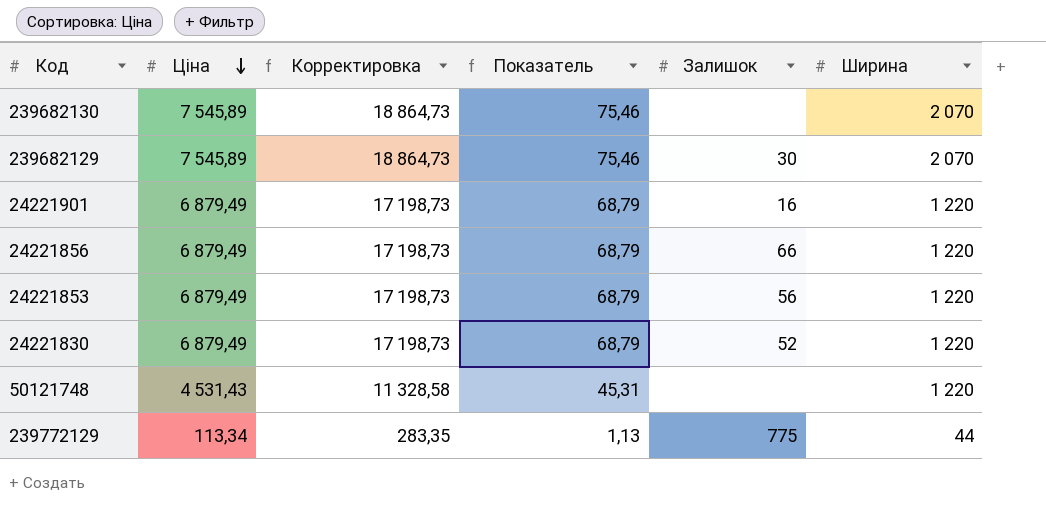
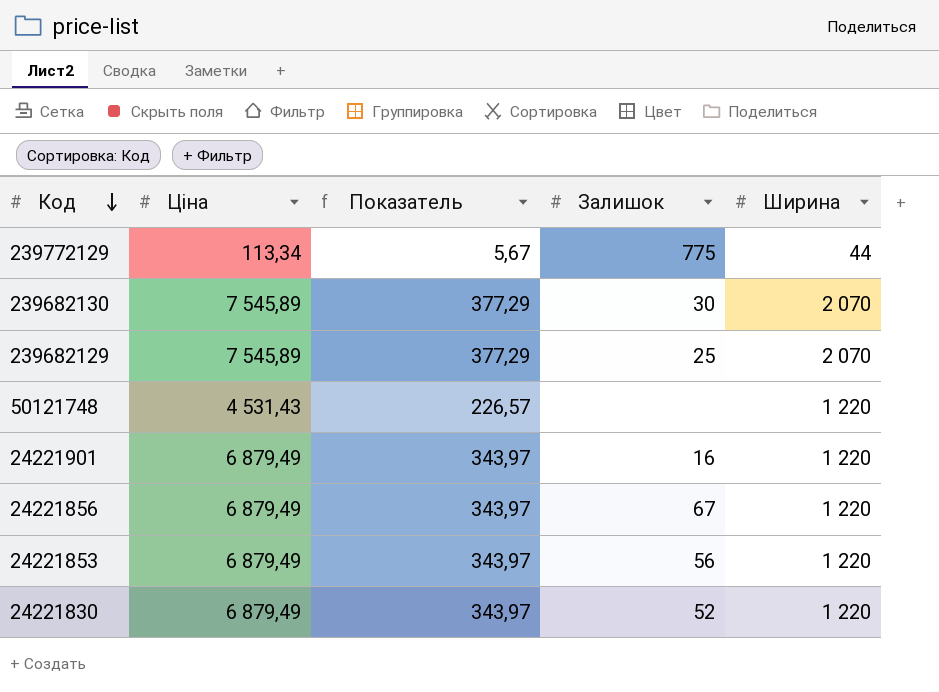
row order: Ціна descending -> Код descending
column Корректировка | formula: [Ціна] * 2,5 -> none
column Показатель | formula: [Ціна] * 0,01 -> [Ціна] * 0,05
239682130 | Залишок: none -> 30
239682129 | Залишок: 30 -> 25
24221856 | Залишок: 66 -> 67

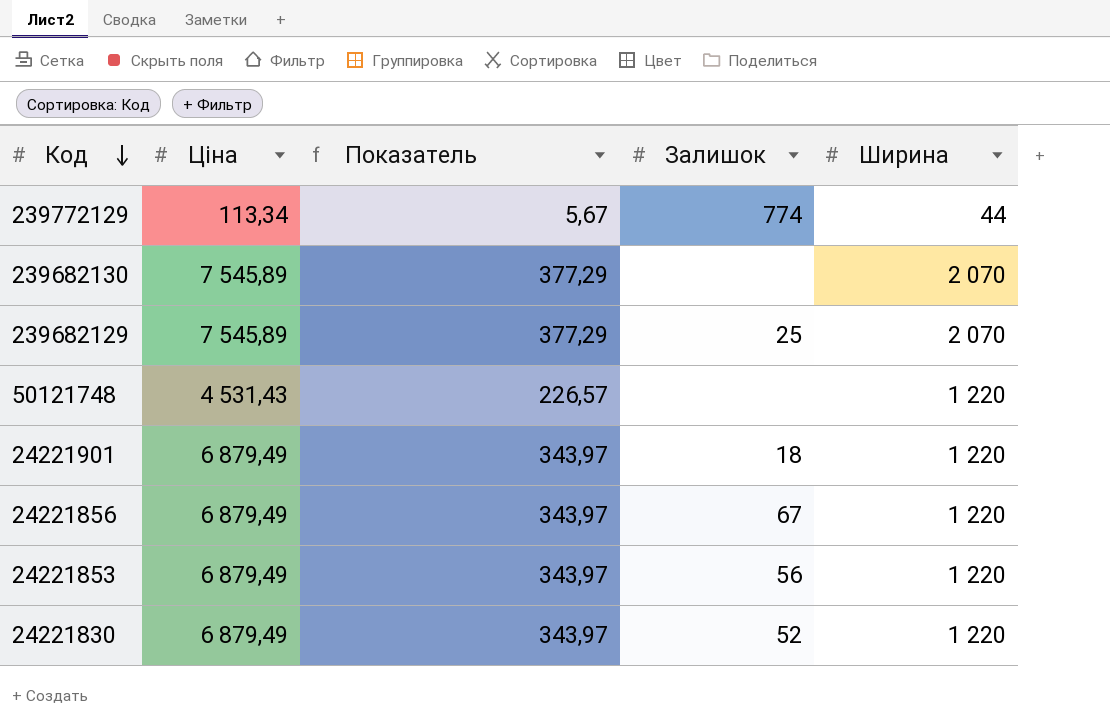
239772129 | Залишок: 775 -> 774
239682130 | Залишок: 30 -> none
24221901 | Залишок: 16 -> 18

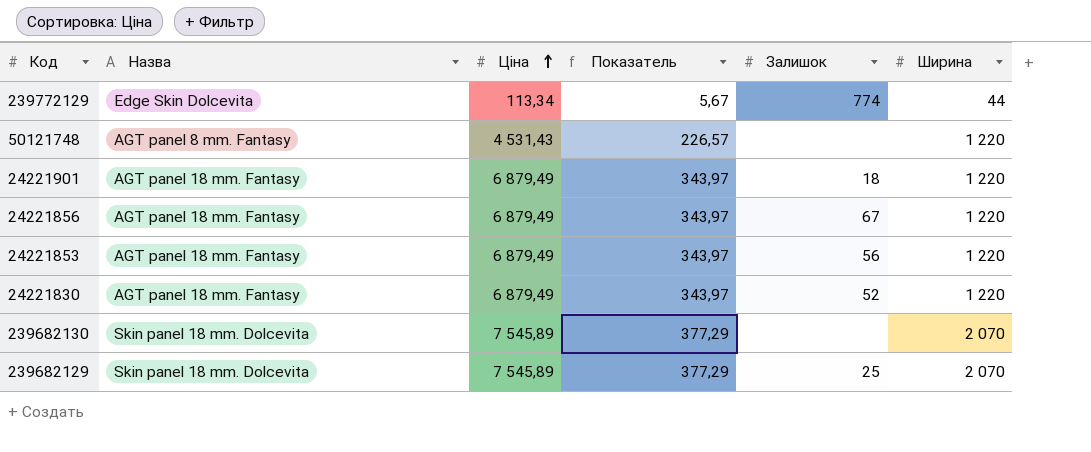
row order: Код descending -> Ціна ascending
column Назва | position: none -> 2

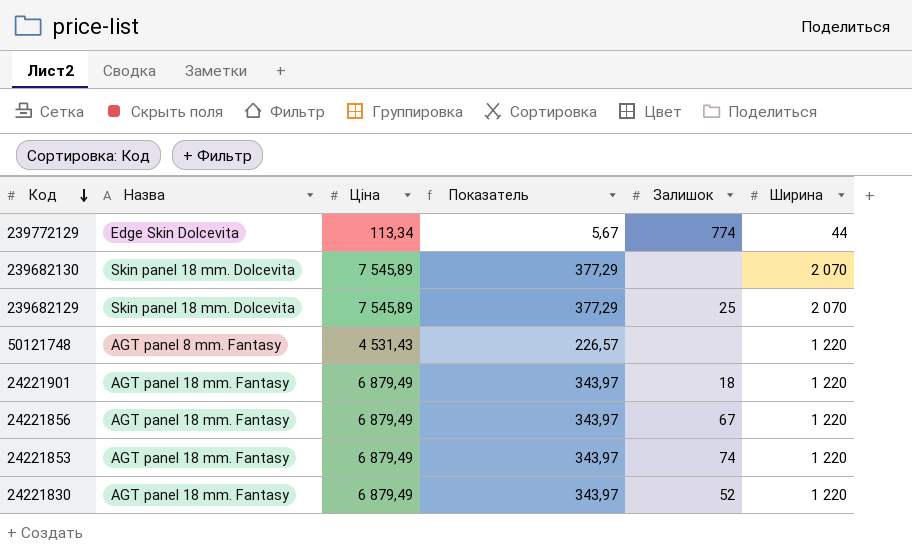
row order: Ціна ascending -> Код descending
24221853 | Залишок: 56 -> 74

